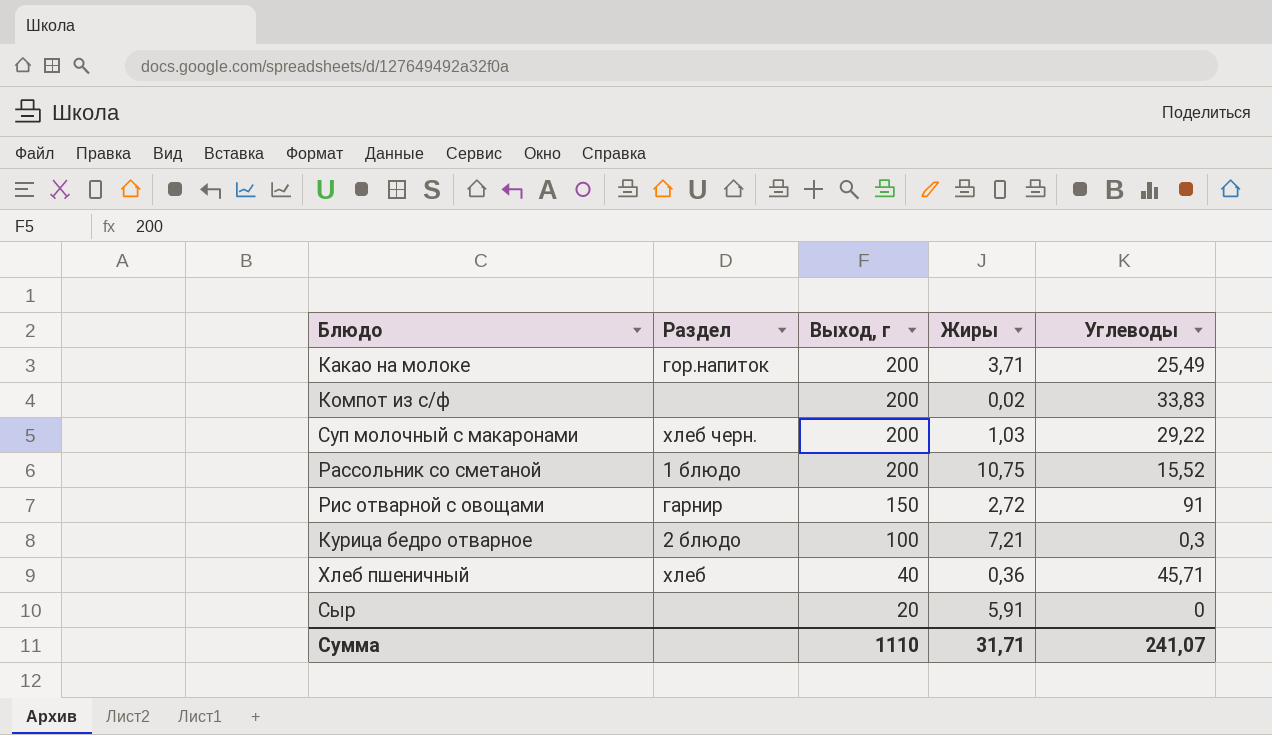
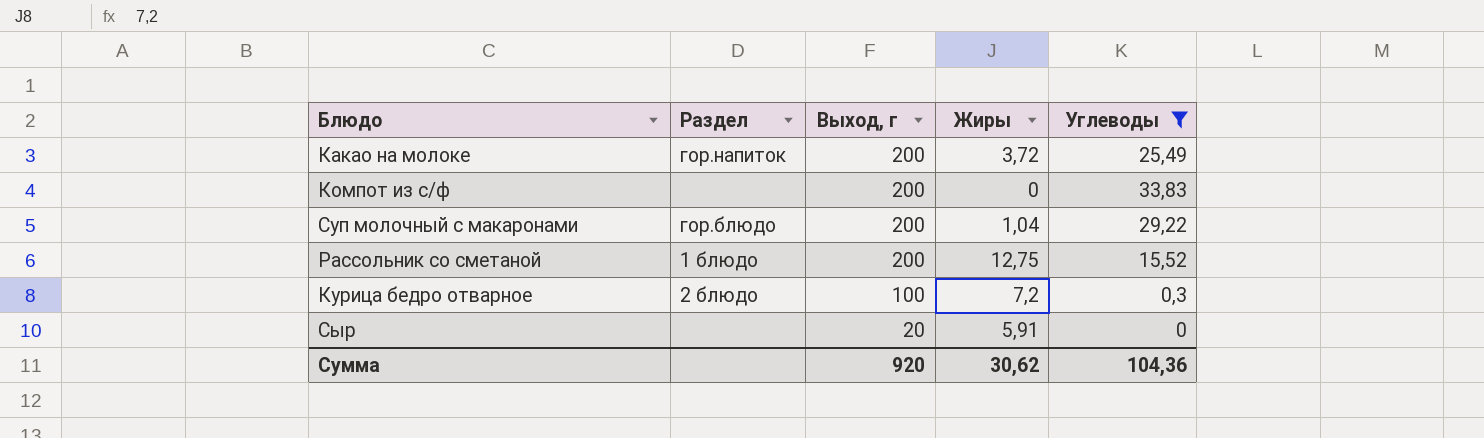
filter: none -> Углеводы <= 33,83
Какао на молоке | Жиры: 3,71 -> 3,72
Компот из с/ф | Жиры: 0,02 -> 0
Суп молочный с макаронами | Раздел: хлеб черн. -> гор.блюдо
Суп молочный с макаронами | Жиры: 1,03 -> 1,04
Рассольник со сметаной | Жиры: 10,75 -> 12,75
Курица бедро отварное | Жиры: 7,21 -> 7,2
Сумма | Выход, г: 1110 -> 920
Сумма | Жиры: 31,71 -> 30,62
Сумма | Углеводы: 241,07 -> 104,36

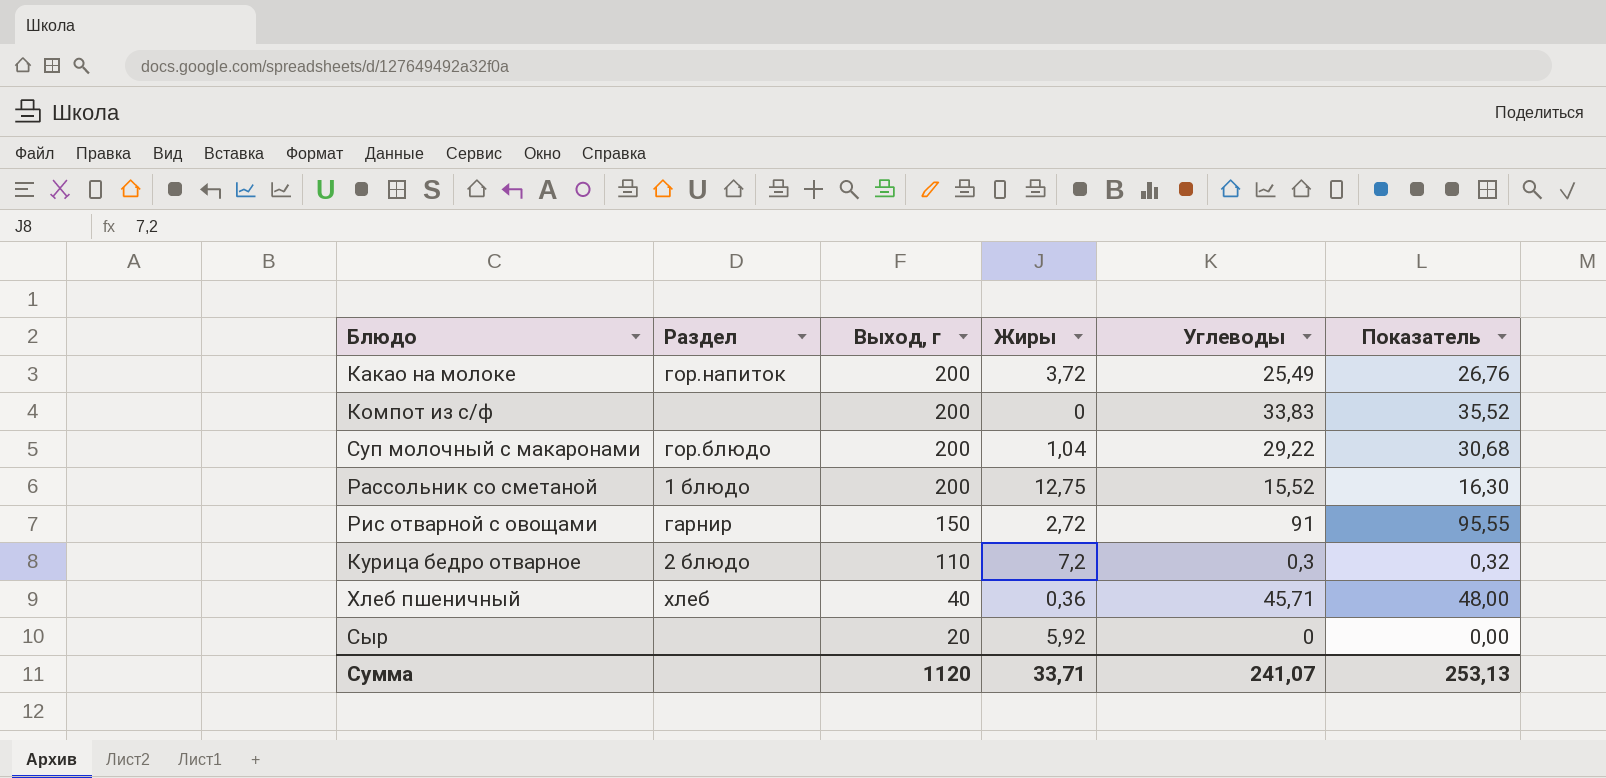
filter: Углеводы <= 33,83 -> none
column Показатель | formula: none -> [Углеводы] * 1,05
Курица бедро отварное | Выход, г: 100 -> 110
Сыр | Жиры: 5,91 -> 5,92
Сумма | Выход, г: 920 -> 1120
Сумма | Жиры: 30,62 -> 33,71
Сумма | Углеводы: 104,36 -> 241,07

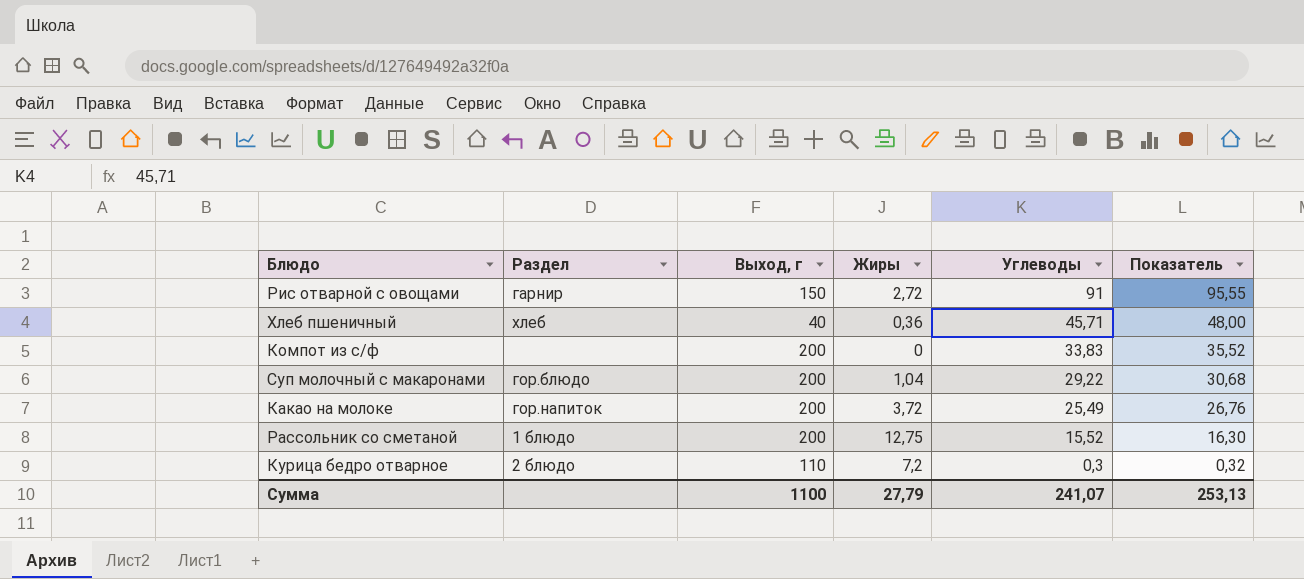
row order: Выход, г descending -> Углеводы descending
row Сыр: none | 20 | 5,92 | 0 | 0,00 -> none
Сумма | Выход, г: 1120 -> 1100
Сумма | Жиры: 33,71 -> 27,79

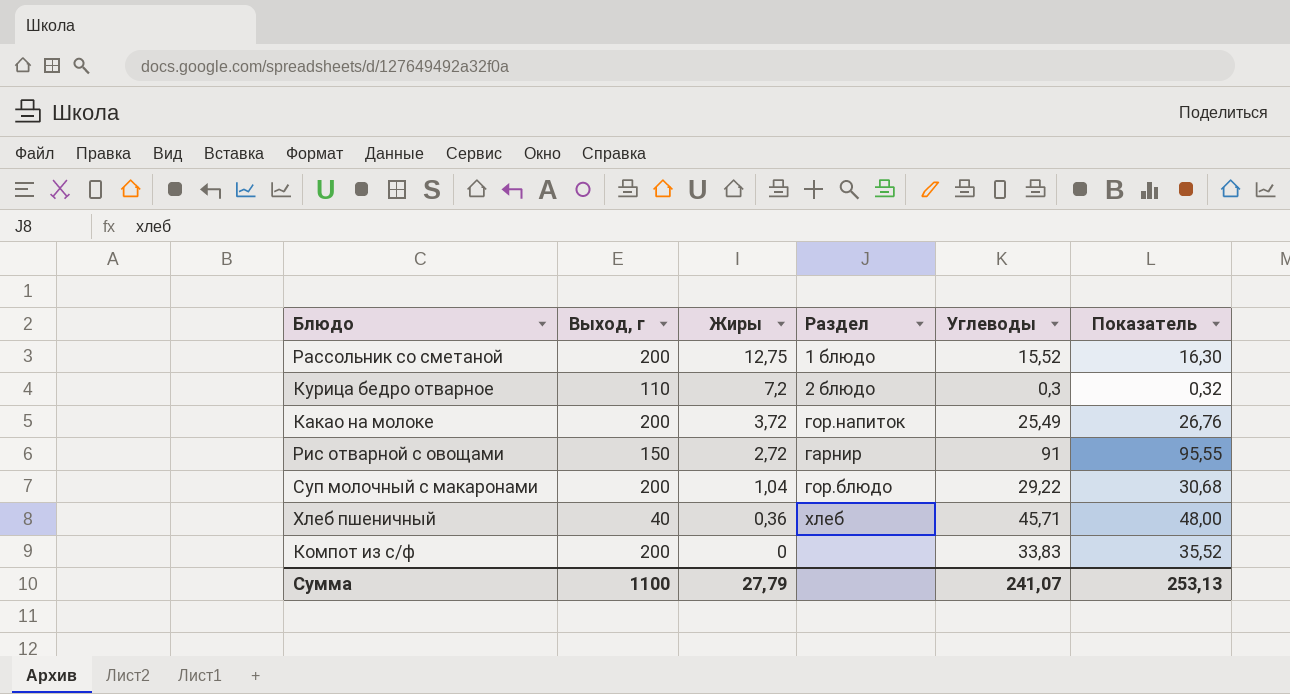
row order: Углеводы descending -> Жиры descending
column Раздел | position: 2 -> 4

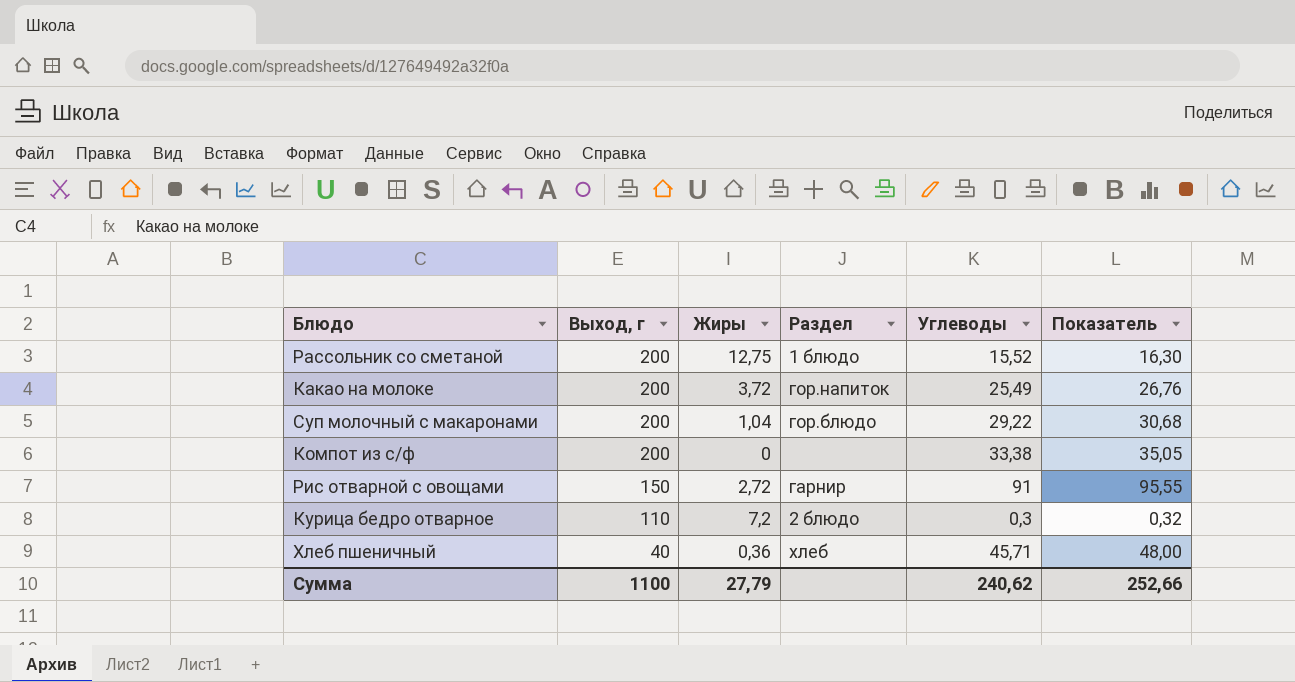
row order: Жиры descending -> Выход, г descending
Компот из с/ф | Углеводы: 33,83 -> 33,38
Компот из с/ф | Показатель: 35,52 -> 35,05
Сумма | Углеводы: 241,07 -> 240,62
Сумма | Показатель: 253,13 -> 252,66

